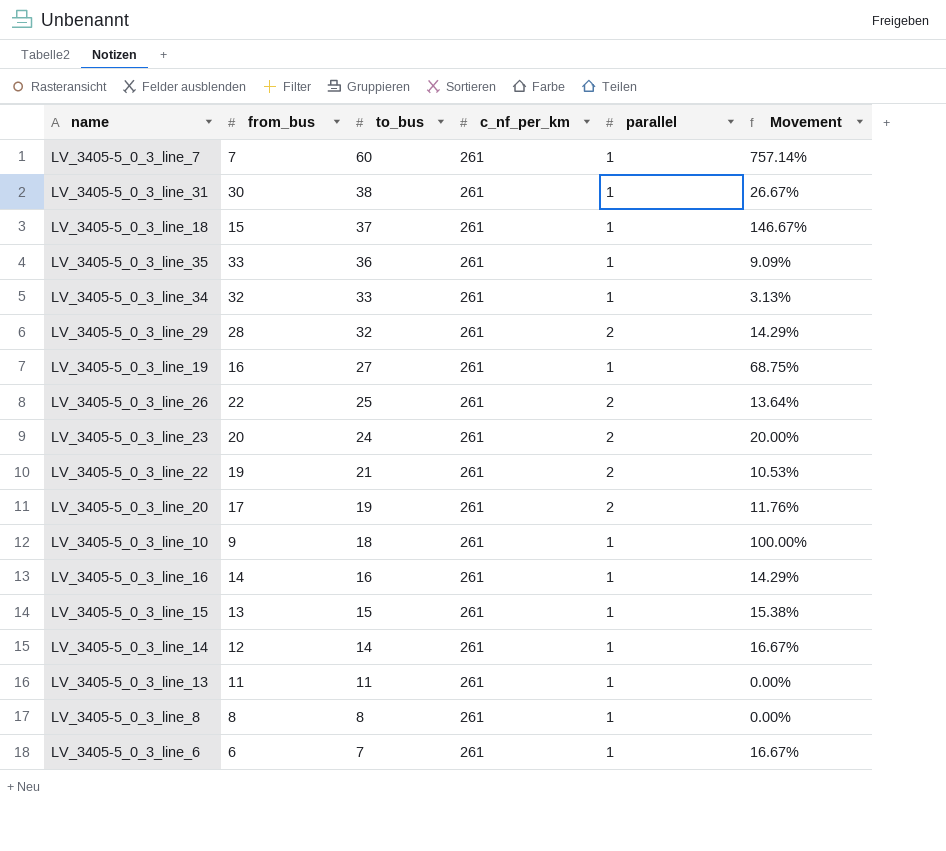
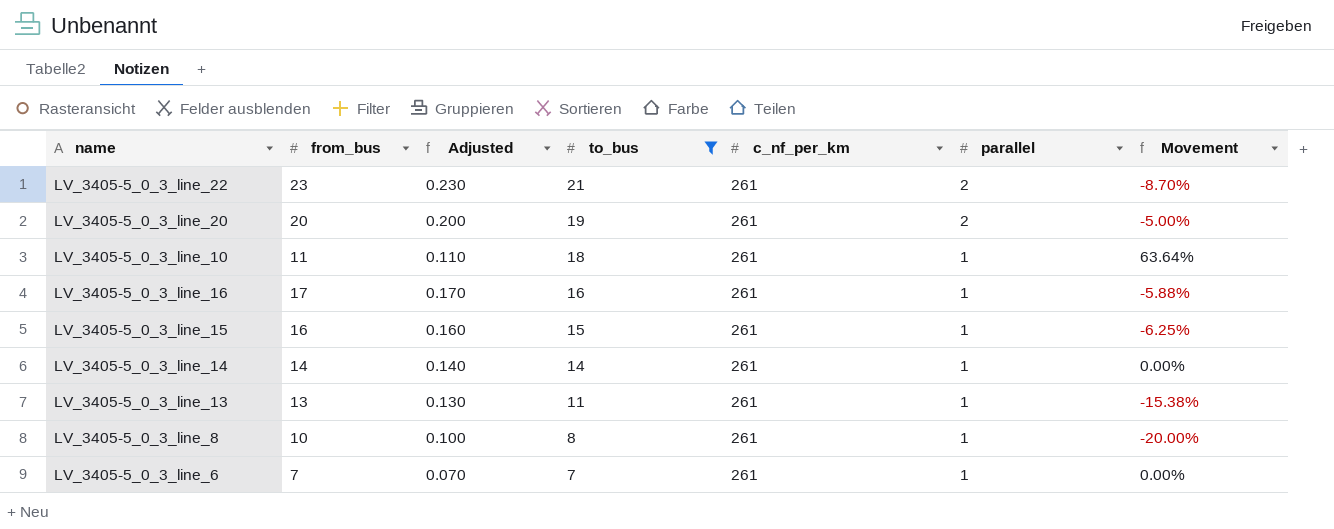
filter: none -> to_bus <= 21
column Adjusted | formula: none -> [from_bus] * 0.01
LV_3405-5_0_3_line_22 | from_bus: 19 -> 23
LV_3405-5_0_3_line_22 | Movement: 10.53% -> -8.70%
LV_3405-5_0_3_line_20 | from_bus: 17 -> 20
LV_3405-5_0_3_line_20 | Movement: 11.76% -> -5.00%
LV_3405-5_0_3_line_10 | from_bus: 9 -> 11
LV_3405-5_0_3_line_10 | Movement: 100.00% -> 63.64%
LV_3405-5_0_3_line_16 | from_bus: 14 -> 17
LV_3405-5_0_3_line_16 | Movement: 14.29% -> -5.88%
LV_3405-5_0_3_line_15 | from_bus: 13 -> 16
LV_3405-5_0_3_line_15 | Movement: 15.38% -> -6.25%
LV_3405-5_0_3_line_14 | from_bus: 12 -> 14
LV_3405-5_0_3_line_14 | Movement: 16.67% -> 0.00%
LV_3405-5_0_3_line_13 | from_bus: 11 -> 13
LV_3405-5_0_3_line_13 | Movement: 0.00% -> -15.38%
LV_3405-5_0_3_line_8 | from_bus: 8 -> 10
LV_3405-5_0_3_line_8 | Movement: 0.00% -> -20.00%
LV_3405-5_0_3_line_6 | from_bus: 6 -> 7
LV_3405-5_0_3_line_6 | Movement: 16.67% -> 0.00%

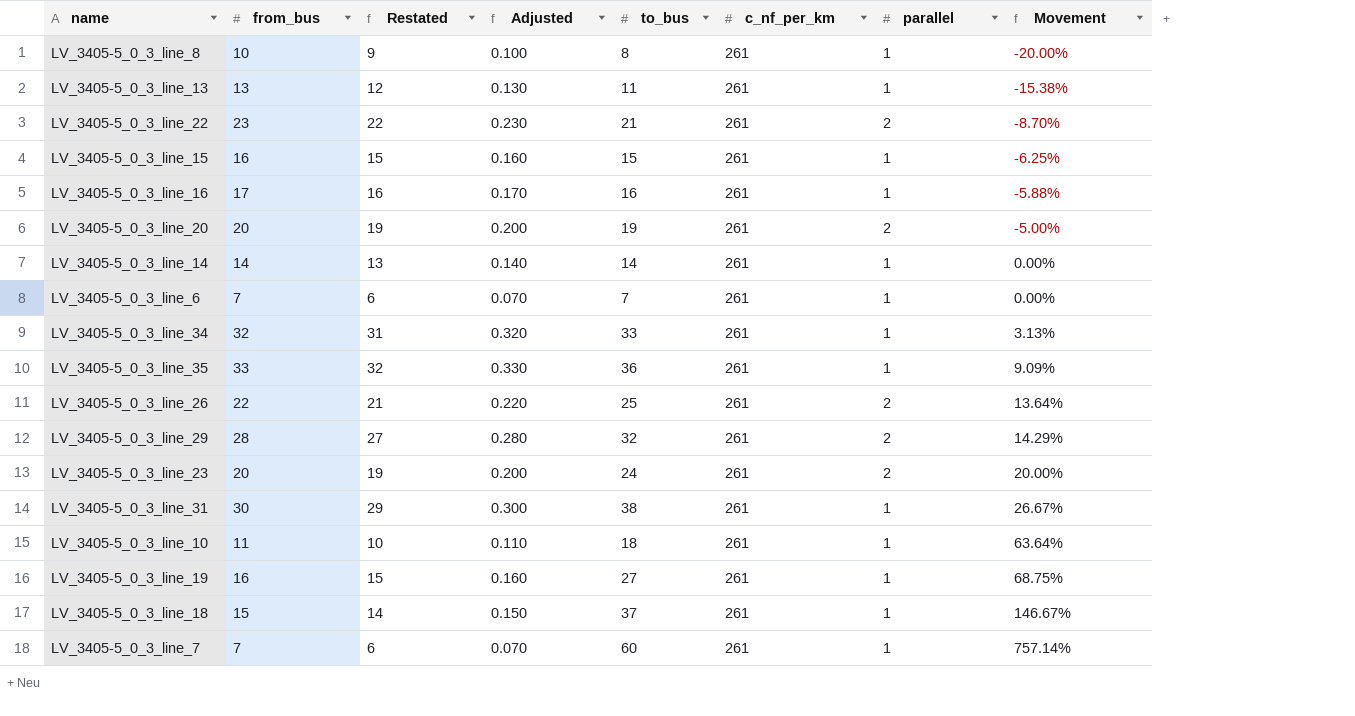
filter: to_bus <= 21 -> none
row order: to_bus descending -> Movement ascending
column Restated | formula: none -> [from_bus] - 1

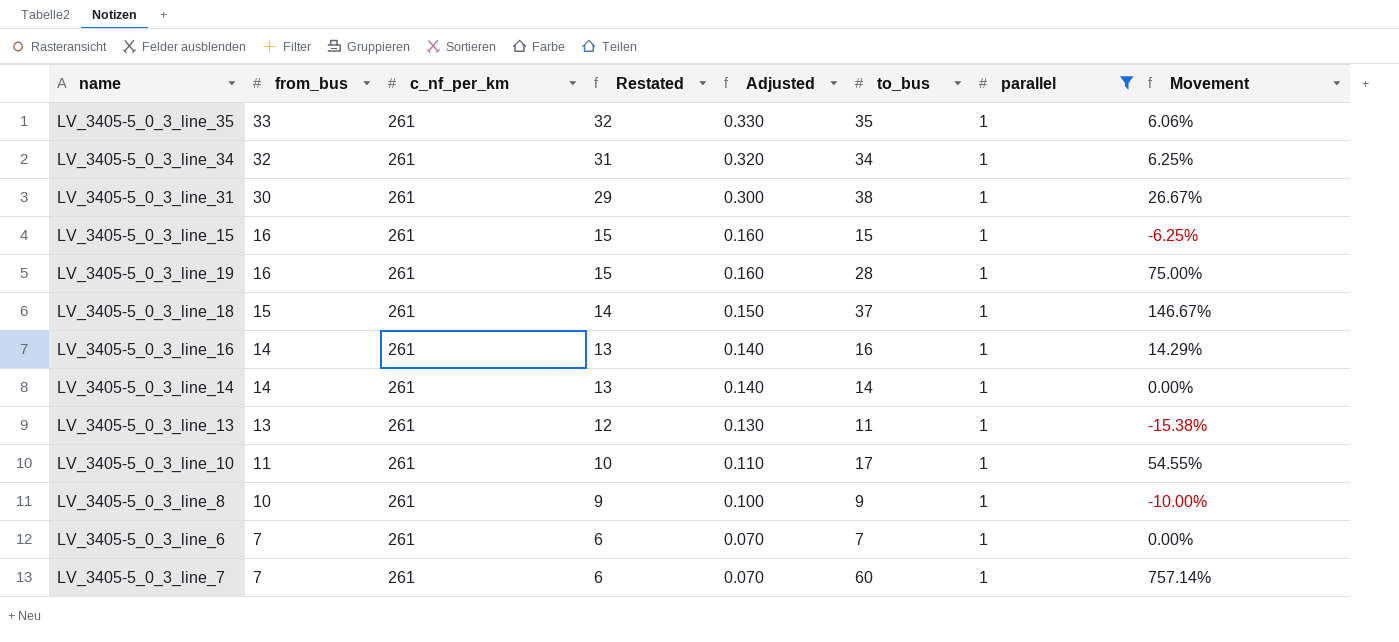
filter: none -> parallel = 1
row order: Movement ascending -> from_bus descending
column c_nf_per_km | position: 6 -> 3
LV_3405-5_0_3_line_35 | to_bus: 36 -> 35
LV_3405-5_0_3_line_35 | Movement: 9.09% -> 6.06%
LV_3405-5_0_3_line_34 | to_bus: 33 -> 34
LV_3405-5_0_3_line_34 | Movement: 3.13% -> 6.25%
LV_3405-5_0_3_line_19 | to_bus: 27 -> 28
LV_3405-5_0_3_line_19 | Movement: 68.75% -> 75.00%
LV_3405-5_0_3_line_16 | from_bus: 17 -> 14
LV_3405-5_0_3_line_16 | Restated: 16 -> 13
LV_3405-5_0_3_line_16 | Adjusted: 0.170 -> 0.140
LV_3405-5_0_3_line_16 | Movement: -5.88% -> 14.29%
LV_3405-5_0_3_line_10 | to_bus: 18 -> 17
LV_3405-5_0_3_line_10 | Movement: 63.64% -> 54.55%
LV_3405-5_0_3_line_8 | to_bus: 8 -> 9
LV_3405-5_0_3_line_8 | Movement: -20.00% -> -10.00%

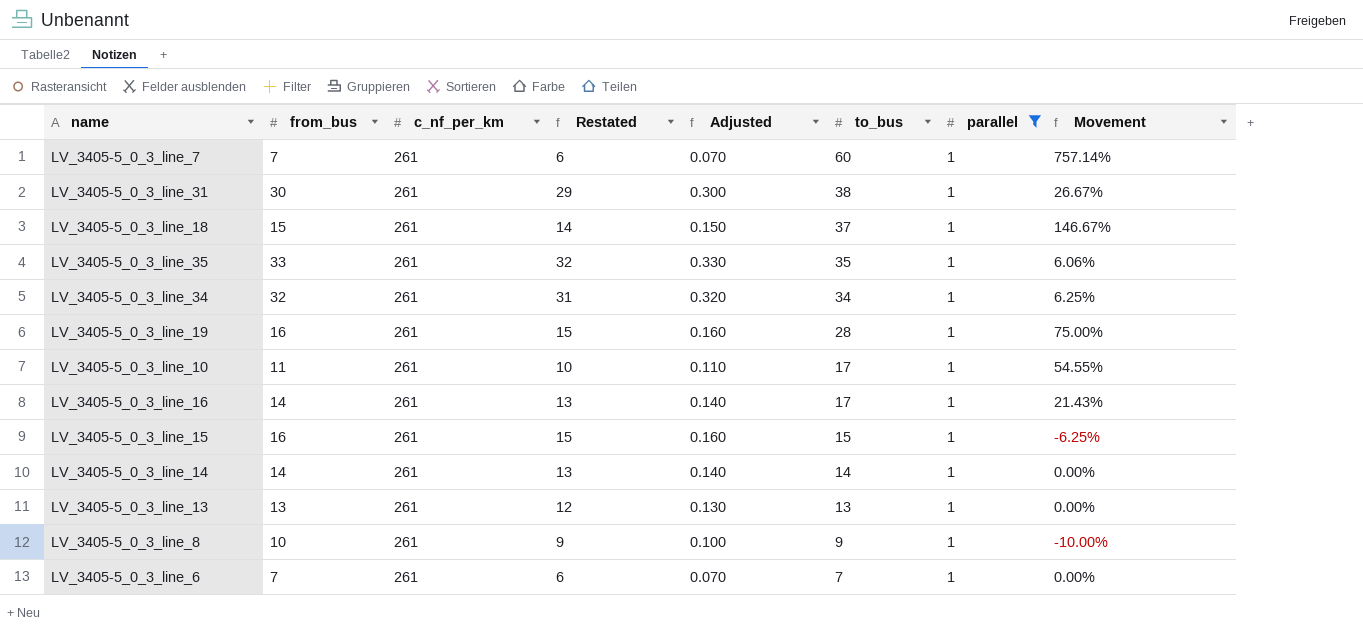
row order: from_bus descending -> to_bus descending
LV_3405-5_0_3_line_16 | to_bus: 16 -> 17
LV_3405-5_0_3_line_16 | Movement: 14.29% -> 21.43%
LV_3405-5_0_3_line_13 | to_bus: 11 -> 13
LV_3405-5_0_3_line_13 | Movement: -15.38% -> 0.00%

